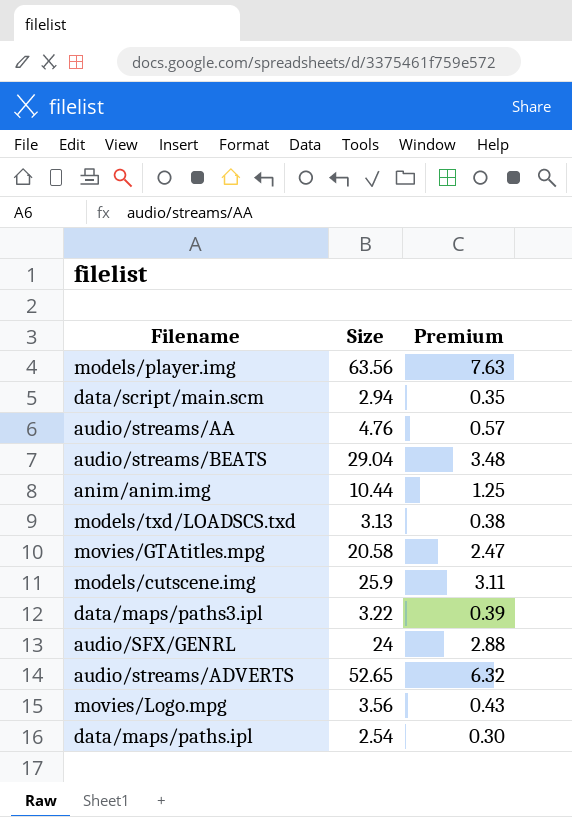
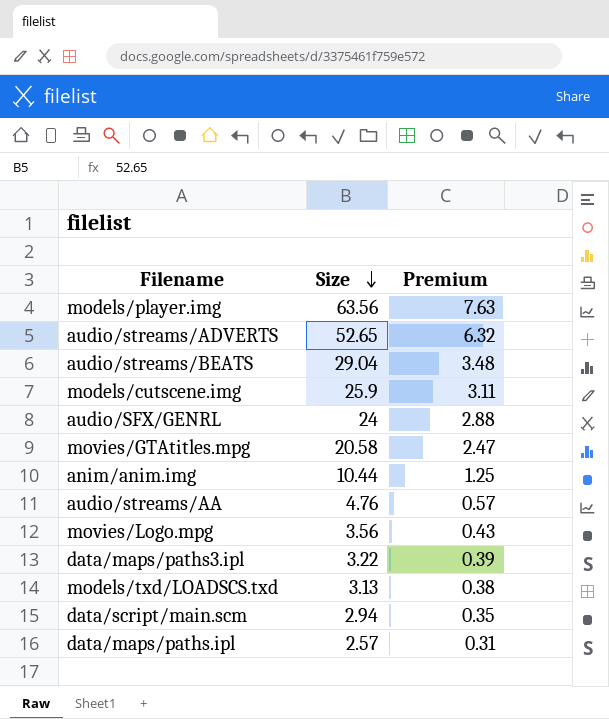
row order: none -> Size descending
data/maps/paths.ipl | Size: 2.54 -> 2.57
data/maps/paths.ipl | Premium: 0.30 -> 0.31

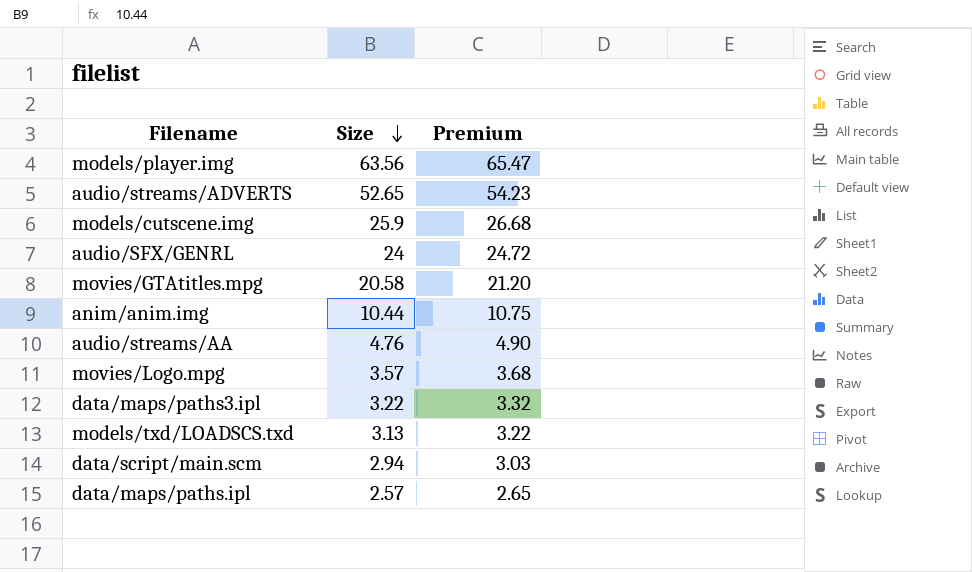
column Premium | formula: [Size] * 0.12 -> [Size] * 1.03
row audio/streams/BEATS: 29.04 | 3.48 -> none
movies/Logo.mpg | Size: 3.56 -> 3.57

